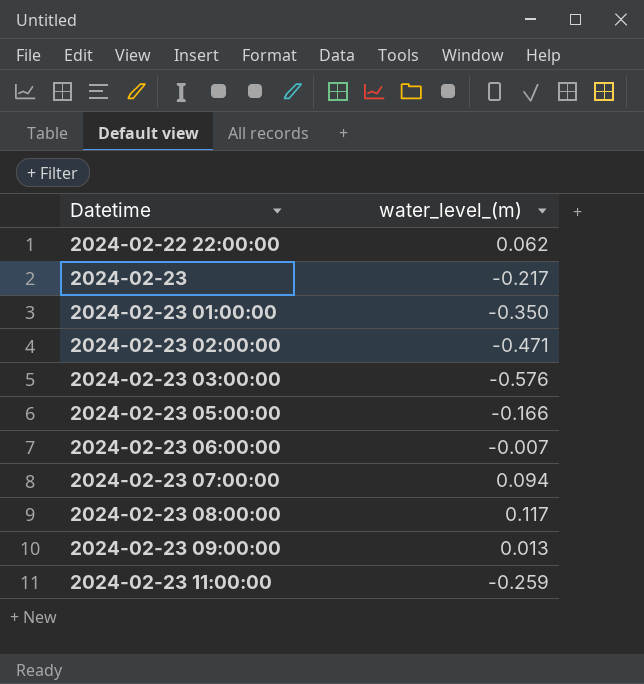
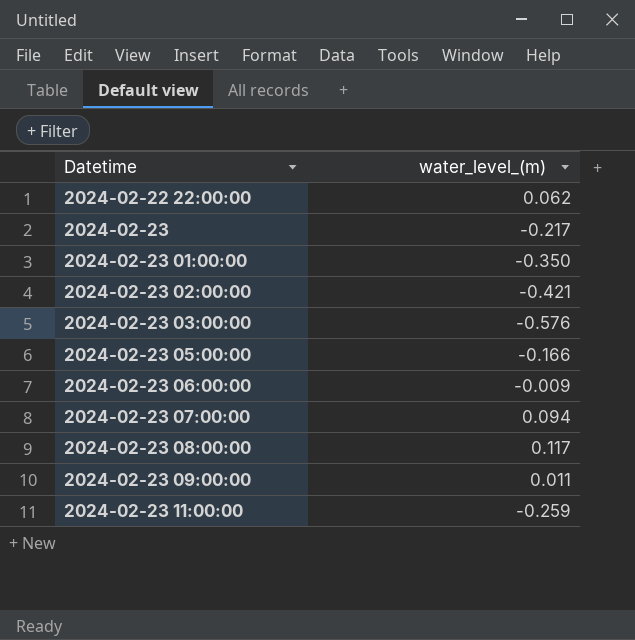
2024-02-23 02:00:00 | water_level_(m): -0.471 -> -0.421
2024-02-23 06:00:00 | water_level_(m): -0.007 -> -0.009
2024-02-23 09:00:00 | water_level_(m): 0.013 -> 0.011

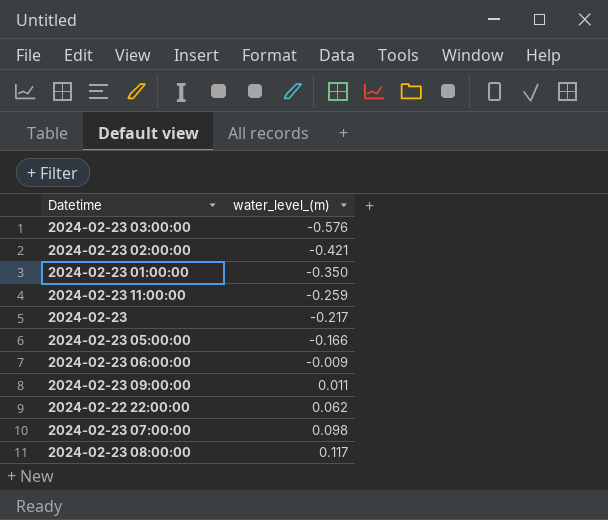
row order: Datetime ascending -> water_level_(m) ascending
2024-02-23 07:00:00 | water_level_(m): 0.094 -> 0.098

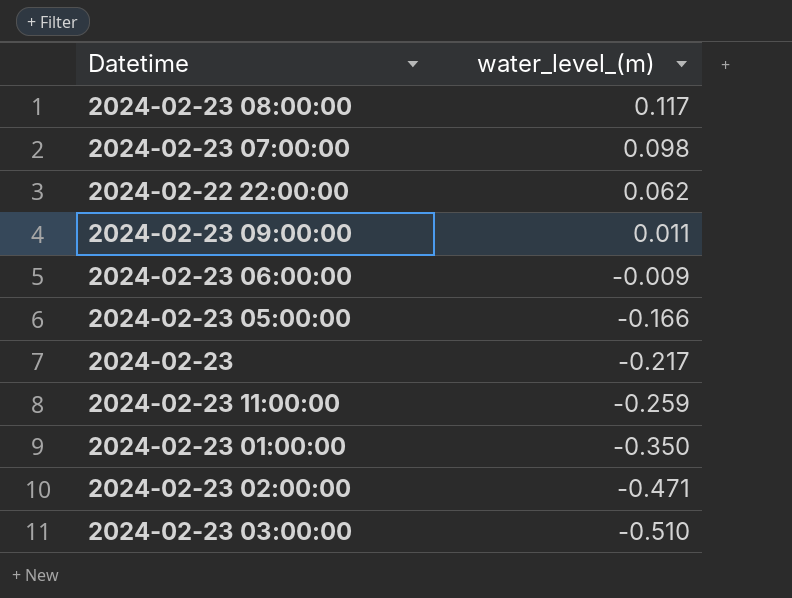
row order: water_level_(m) ascending -> water_level_(m) descending
2024-02-23 02:00:00 | water_level_(m): -0.421 -> -0.471
2024-02-23 03:00:00 | water_level_(m): -0.576 -> -0.510

